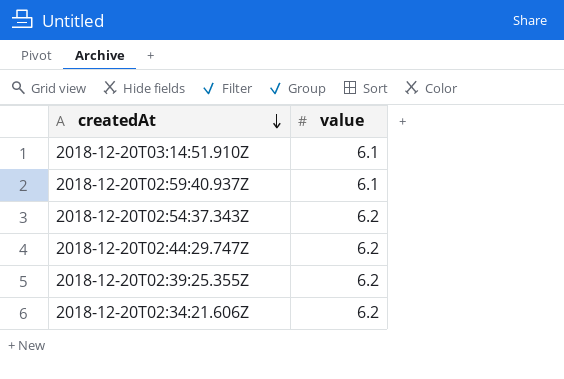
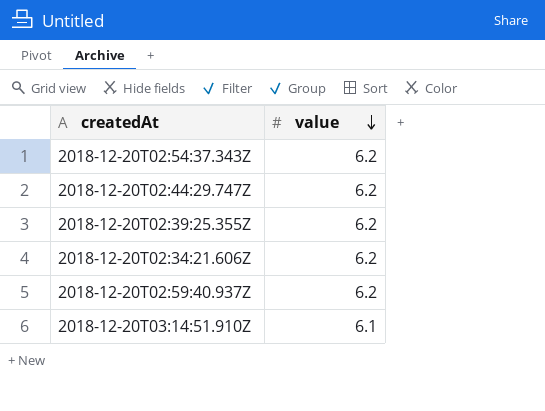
row order: createdAt descending -> value descending
2018-12-20T02:59:40.937Z | value: 6.1 -> 6.2

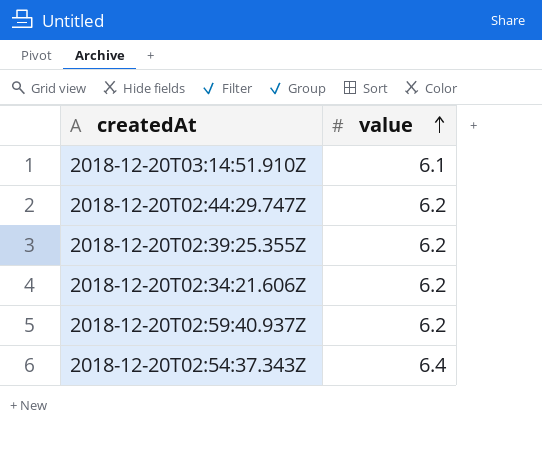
row order: value descending -> value ascending
2018-12-20T02:54:37.343Z | value: 6.2 -> 6.4

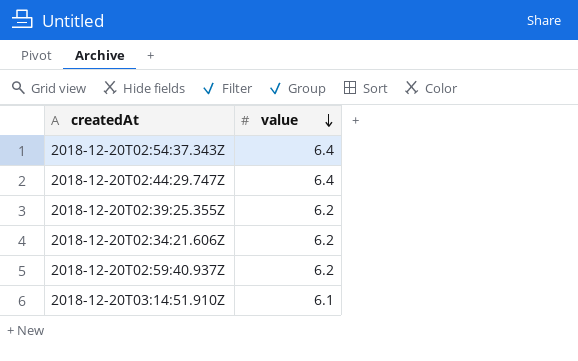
row order: value ascending -> value descending
2018-12-20T02:44:29.747Z | value: 6.2 -> 6.4

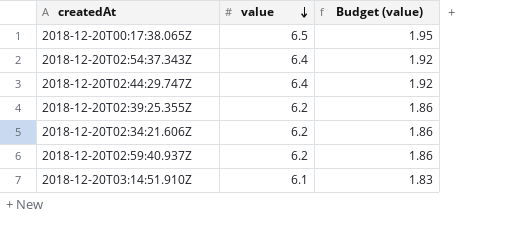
column Budget (value) | formula: none -> [value] * 0.3
row 2018-12-20T00:17:38.065Z: none -> 6.5 | 1.95

